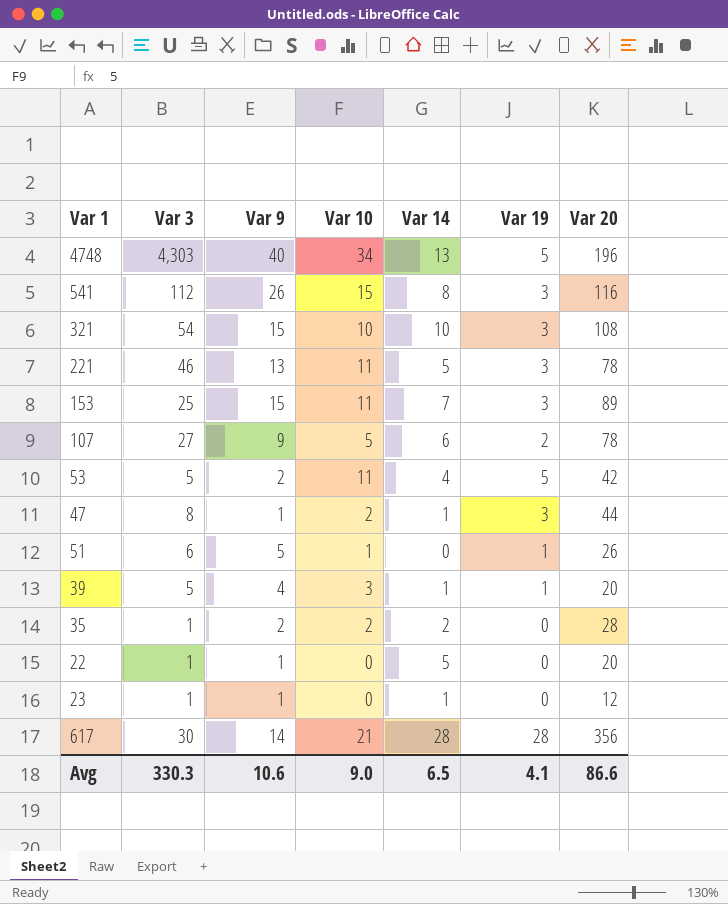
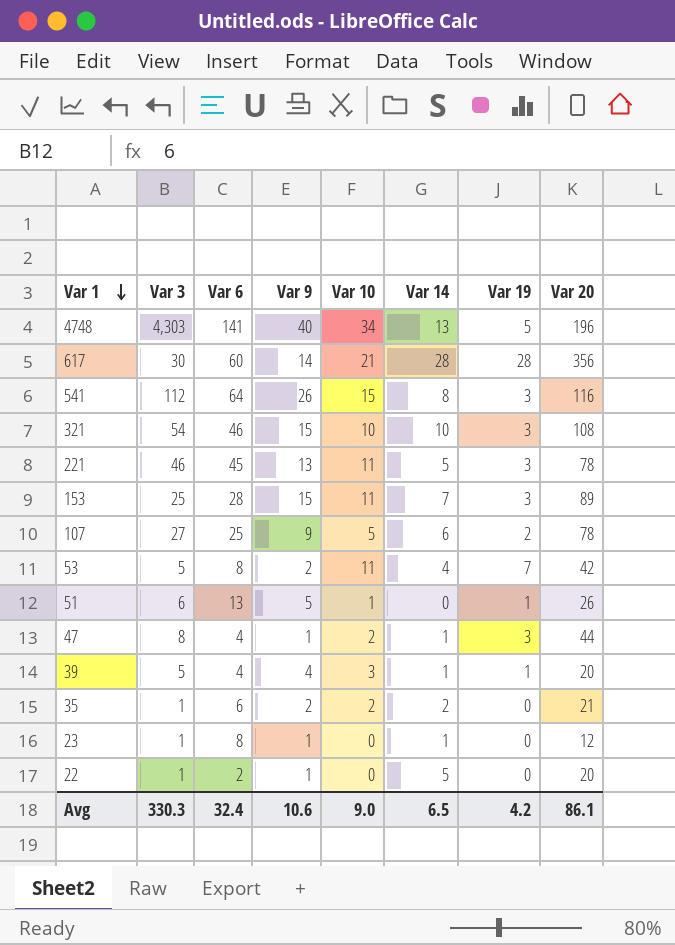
row order: none -> Var 1 descending
column Var 6 | position: none -> 3
53 | Var 19: 5 -> 7
35 | Var 20: 28 -> 21
Avg | Var 19: 4.1 -> 4.2
Avg | Var 20: 86.6 -> 86.1

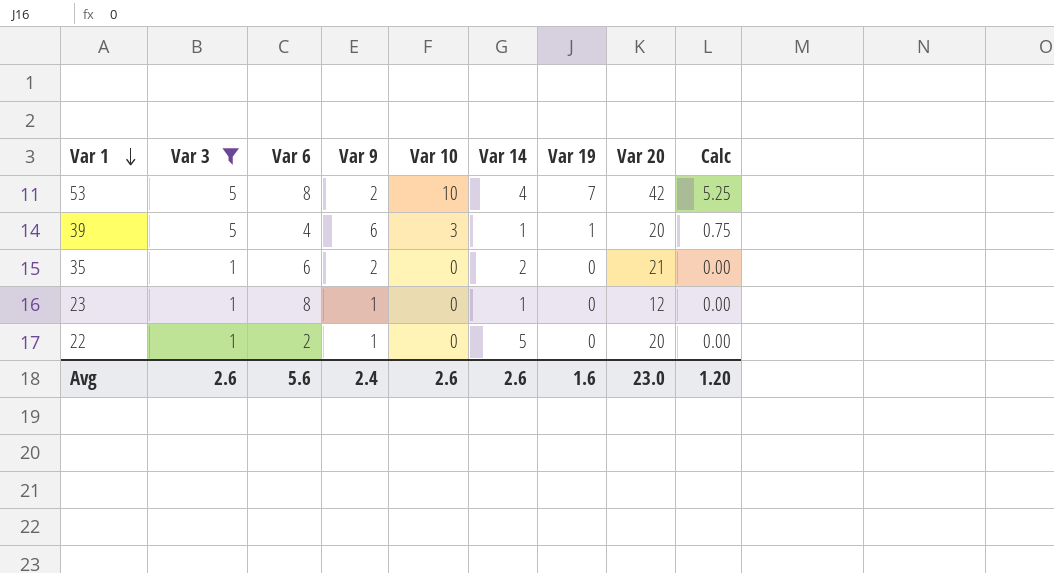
filter: none -> Var 3 <= 5
column Calc | formula: none -> [Var 19] * 0.75
53 | Var 10: 11 -> 10
39 | Var 9: 4 -> 6
35 | Var 10: 2 -> 0
Avg | Var 3: 330.3 -> 2.6
Avg | Var 6: 32.4 -> 5.6
Avg | Var 9: 10.6 -> 2.4
Avg | Var 10: 9.0 -> 2.6
Avg | Var 14: 6.5 -> 2.6
Avg | Var 19: 4.2 -> 1.6
Avg | Var 20: 86.1 -> 23.0

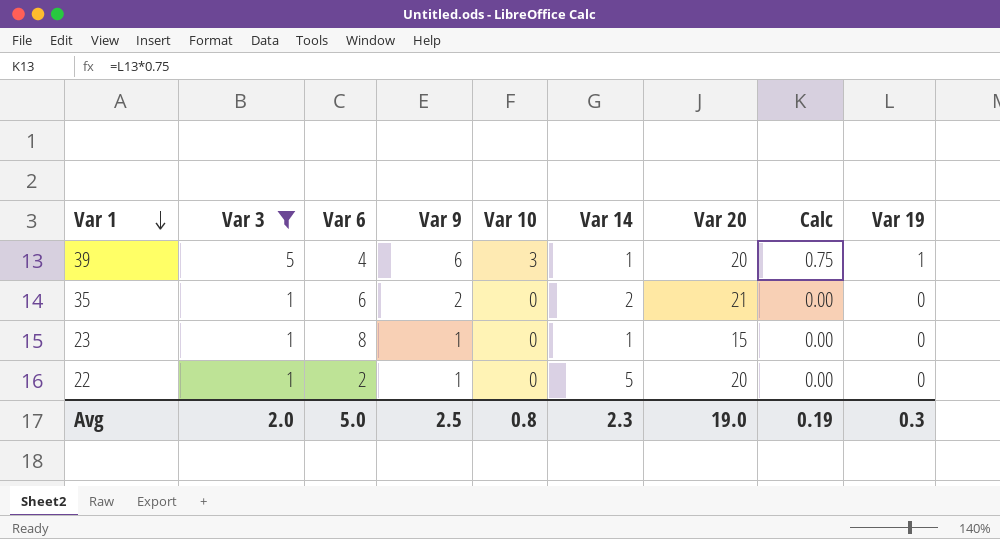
column Var 19 | position: 7 -> 9
row 53: 5 | 8 | 2 | 10 | 4 | 7 | 42 | 5.25 -> none
23 | Var 20: 12 -> 15
Avg | Var 3: 2.6 -> 2.0
Avg | Var 6: 5.6 -> 5.0
Avg | Var 9: 2.4 -> 2.5
Avg | Var 10: 2.6 -> 0.8
Avg | Var 14: 2.6 -> 2.3
Avg | Var 20: 23.0 -> 19.0
Avg | Calc: 1.20 -> 0.19
Avg | Var 19: 1.6 -> 0.3

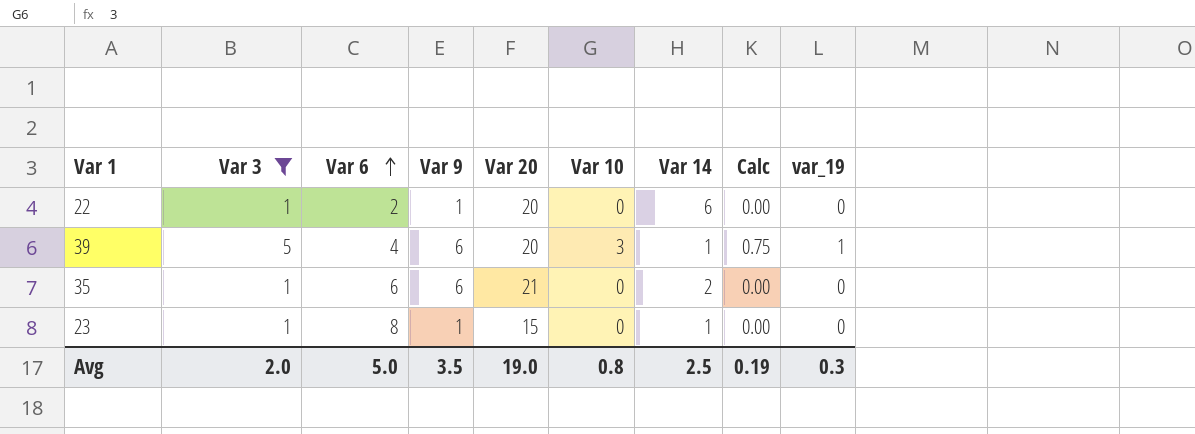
row order: Var 1 descending -> Var 6 ascending
column Var 20 | position: 7 -> 5
column name: Var 19 -> var_19
22 | Var 14: 5 -> 6
35 | Var 9: 2 -> 6
Avg | Var 9: 2.5 -> 3.5
Avg | Var 14: 2.3 -> 2.5

